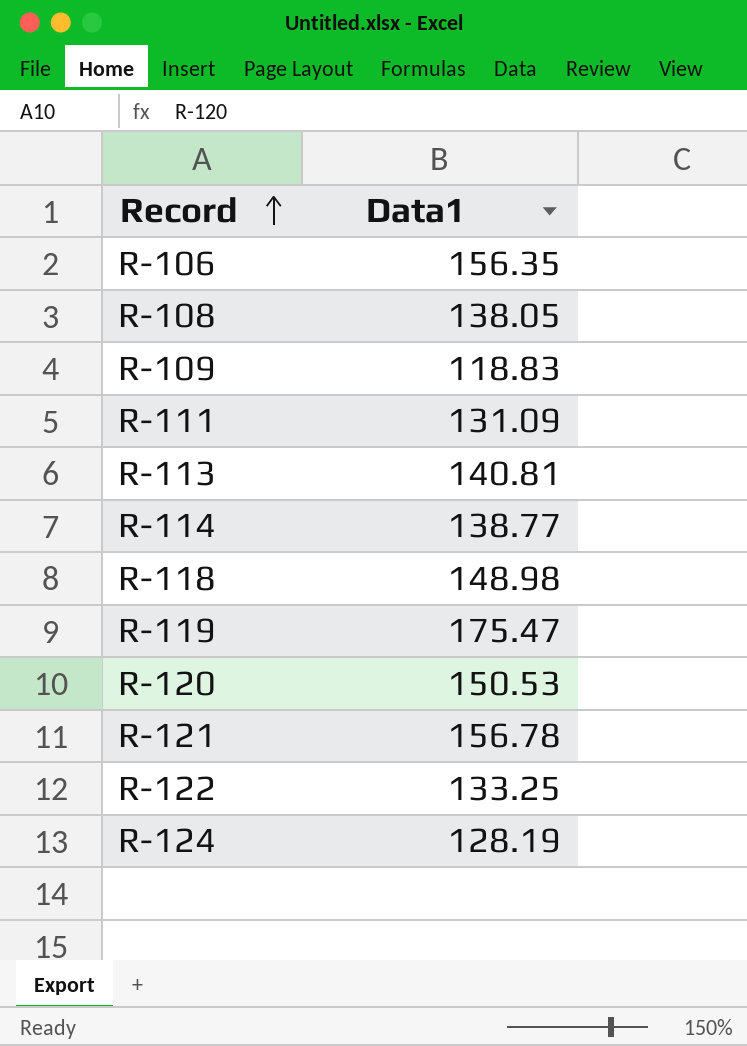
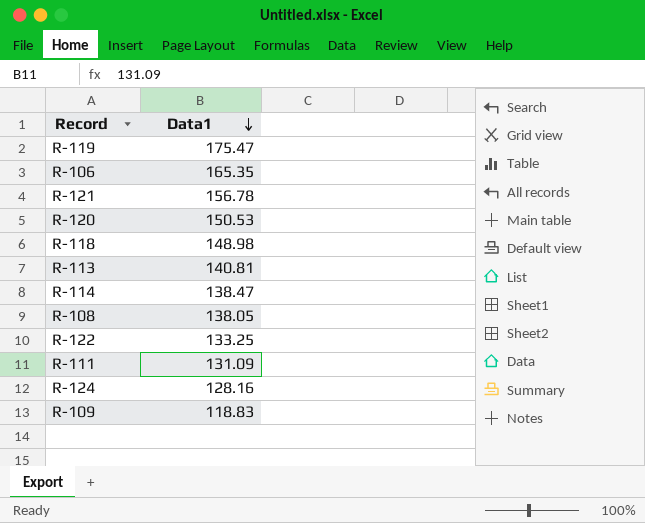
row order: Record ascending -> Data1 descending
R-106 | Data1: 156.35 -> 165.35
R-114 | Data1: 138.77 -> 138.47
R-124 | Data1: 128.19 -> 128.16

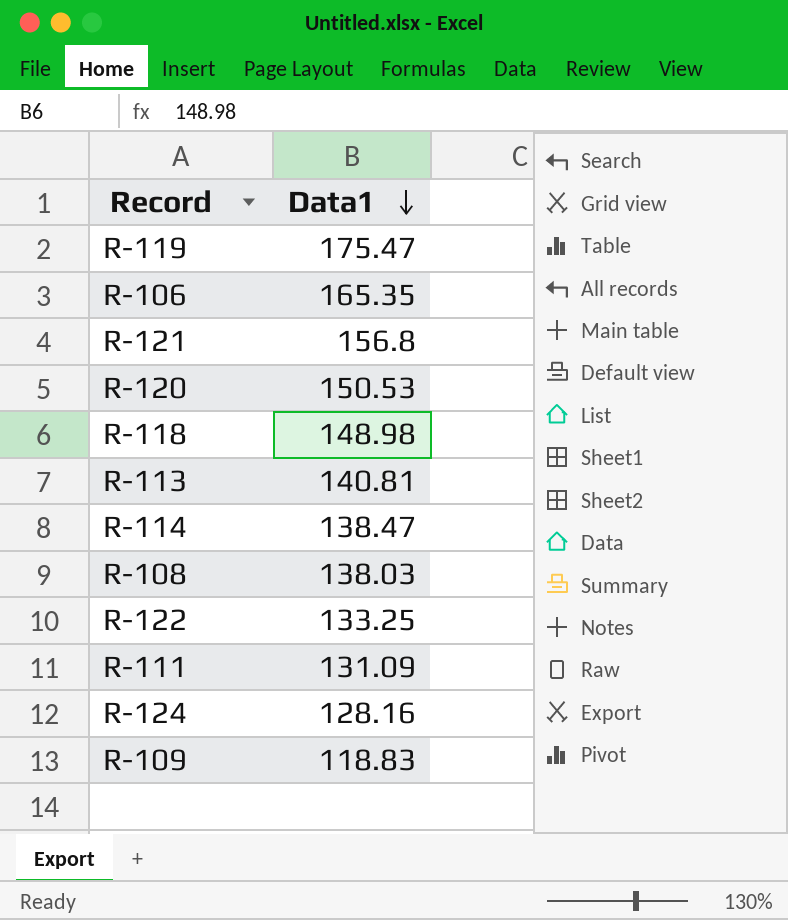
R-121 | Data1: 156.78 -> 156.8
R-108 | Data1: 138.05 -> 138.03

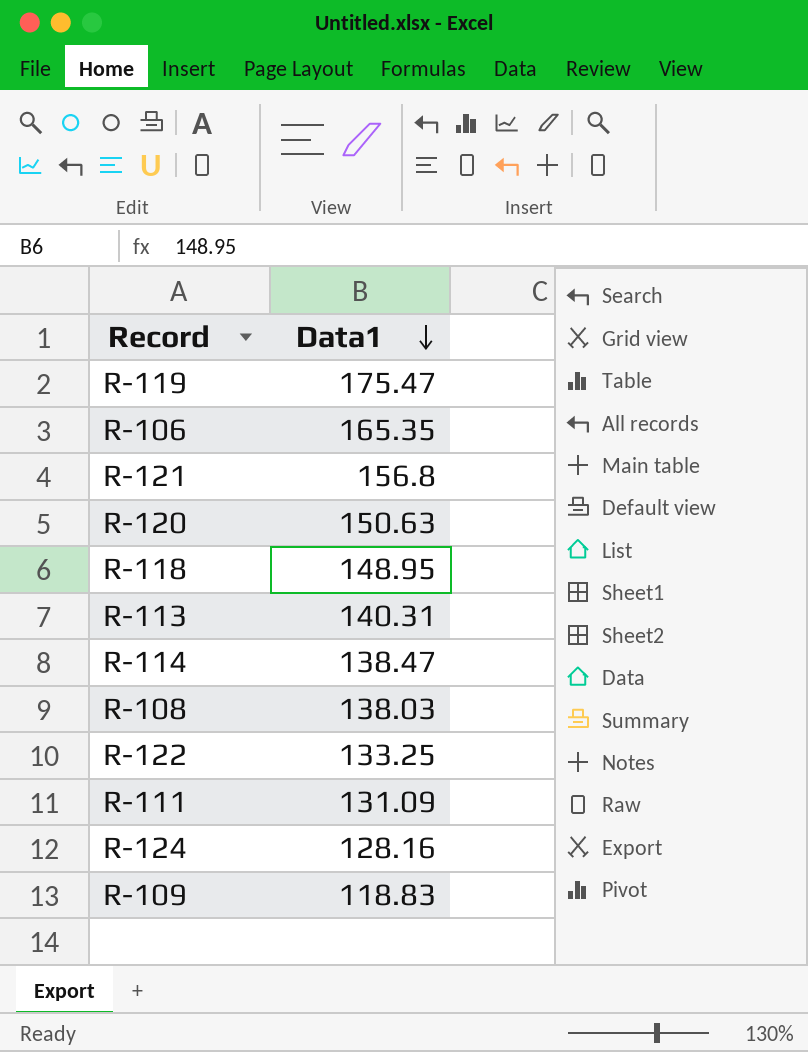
R-120 | Data1: 150.53 -> 150.63
R-118 | Data1: 148.98 -> 148.95
R-113 | Data1: 140.81 -> 140.31

